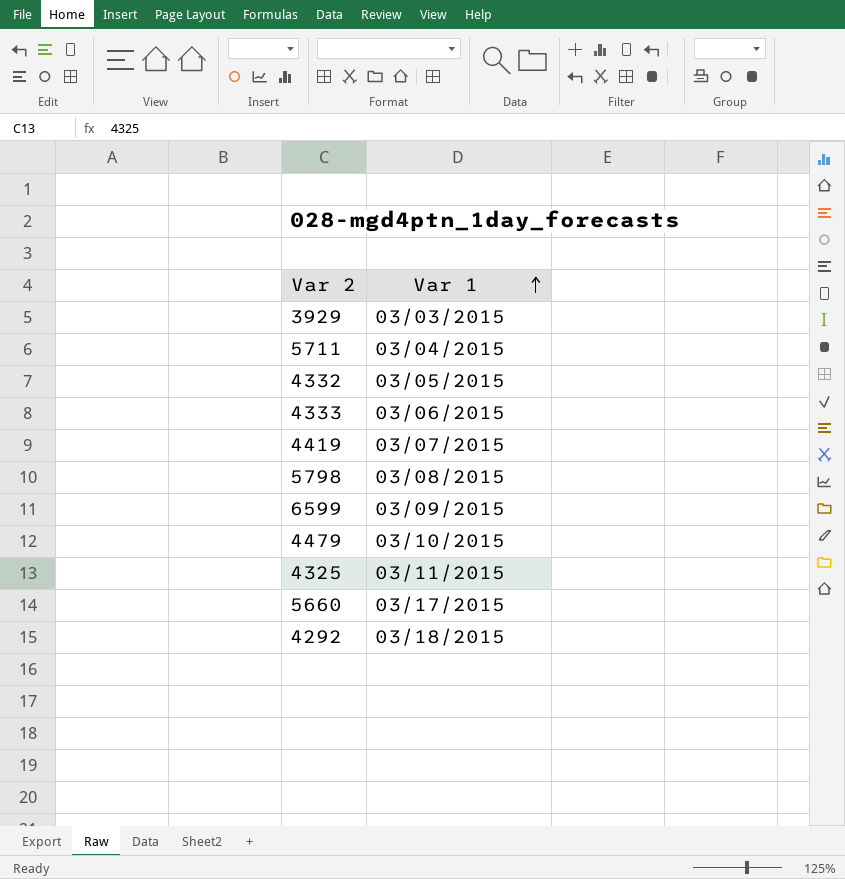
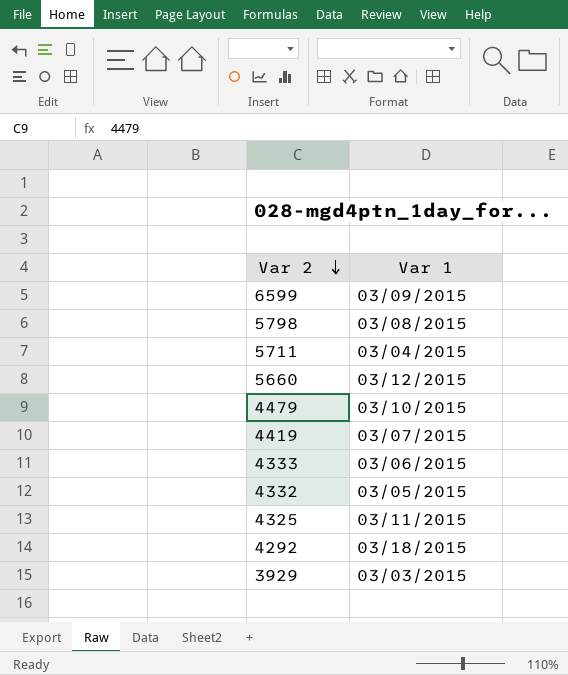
row order: Var 1 ascending -> Var 2 descending
5660 | Var 1: 03/17/2015 -> 03/12/2015

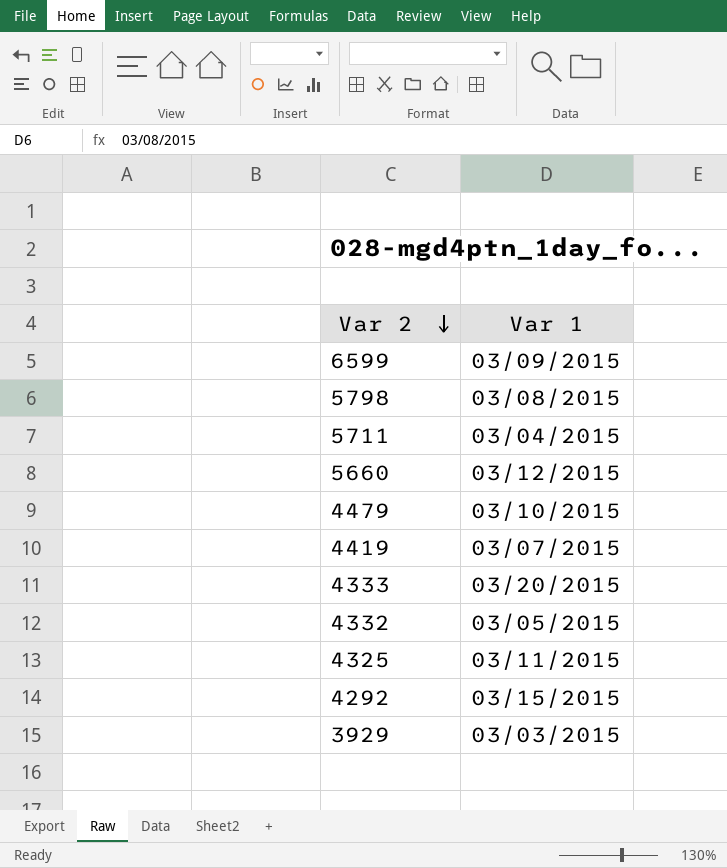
4333 | Var 1: 03/06/2015 -> 03/20/2015
4292 | Var 1: 03/18/2015 -> 03/15/2015

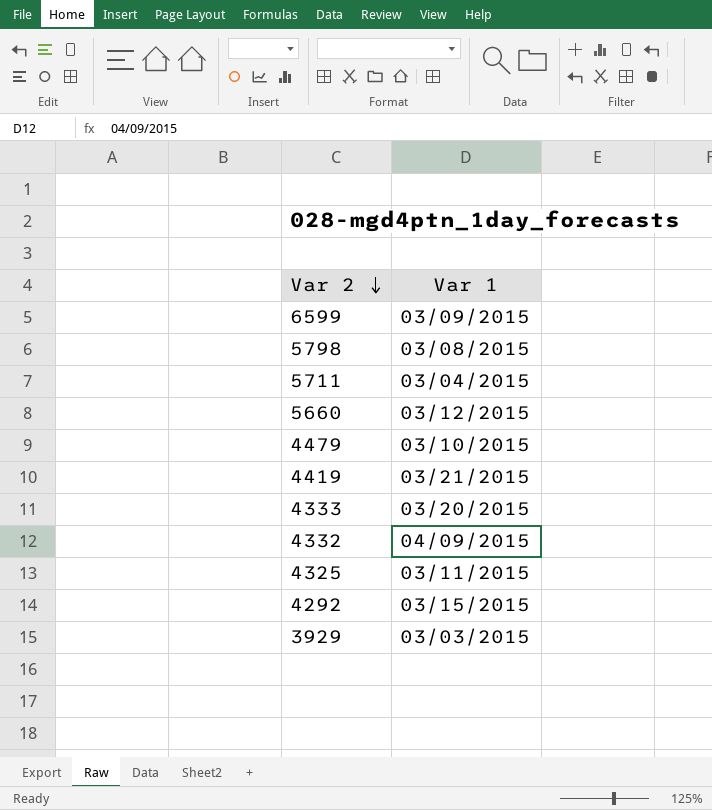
4419 | Var 1: 03/07/2015 -> 03/21/2015
4332 | Var 1: 03/05/2015 -> 04/09/2015

